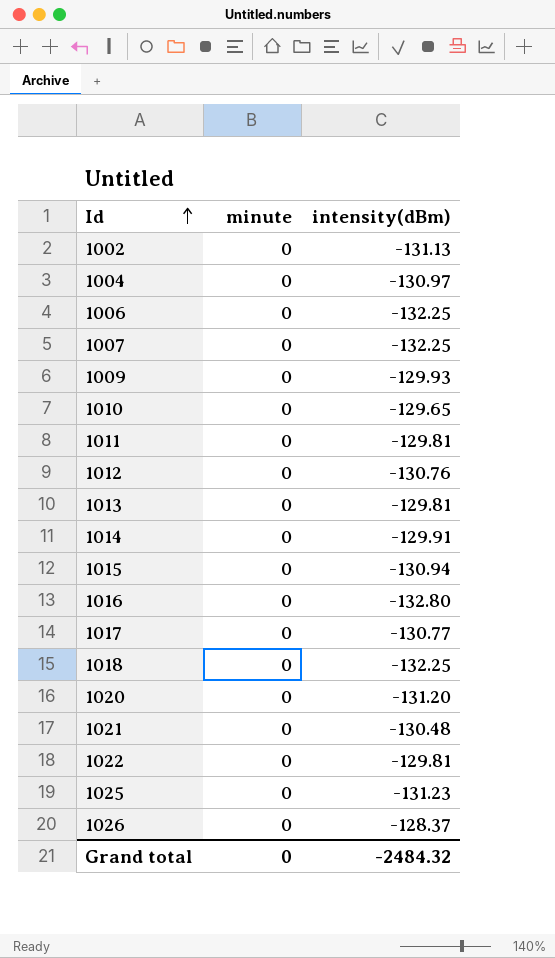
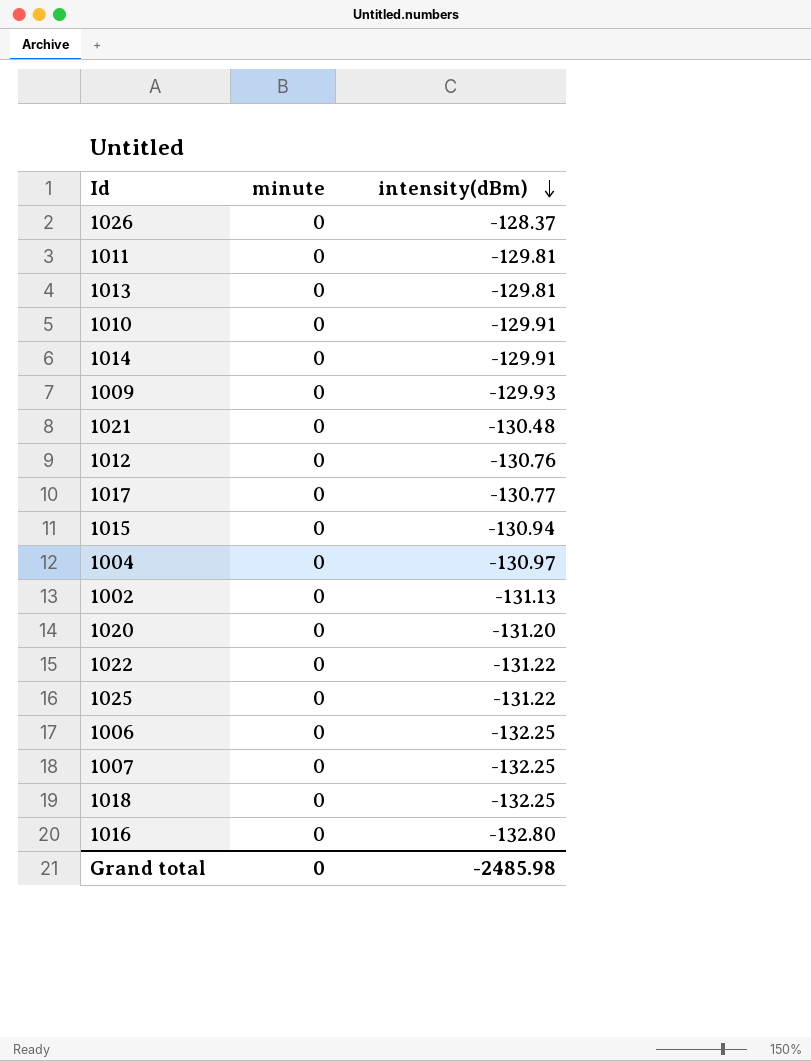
row order: Id ascending -> intensity(dBm) descending
1010 | intensity(dBm): -129.65 -> -129.91
1022 | intensity(dBm): -129.81 -> -131.22
1025 | intensity(dBm): -131.23 -> -131.22
Grand total | intensity(dBm): -2484.32 -> -2485.98

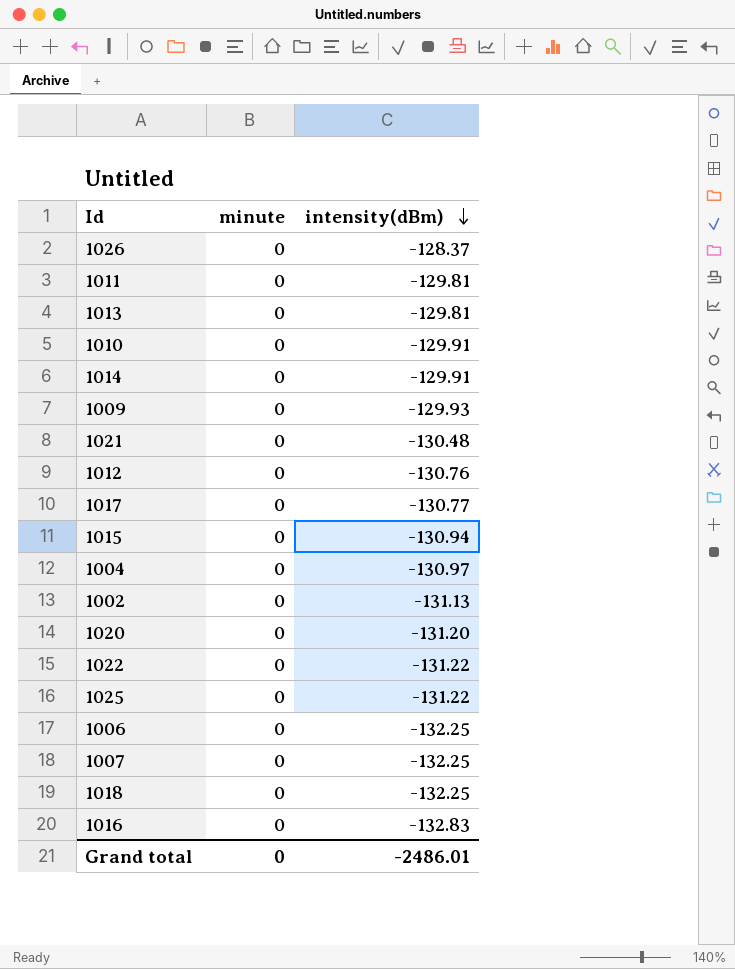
1016 | intensity(dBm): -132.80 -> -132.83
Grand total | intensity(dBm): -2485.98 -> -2486.01

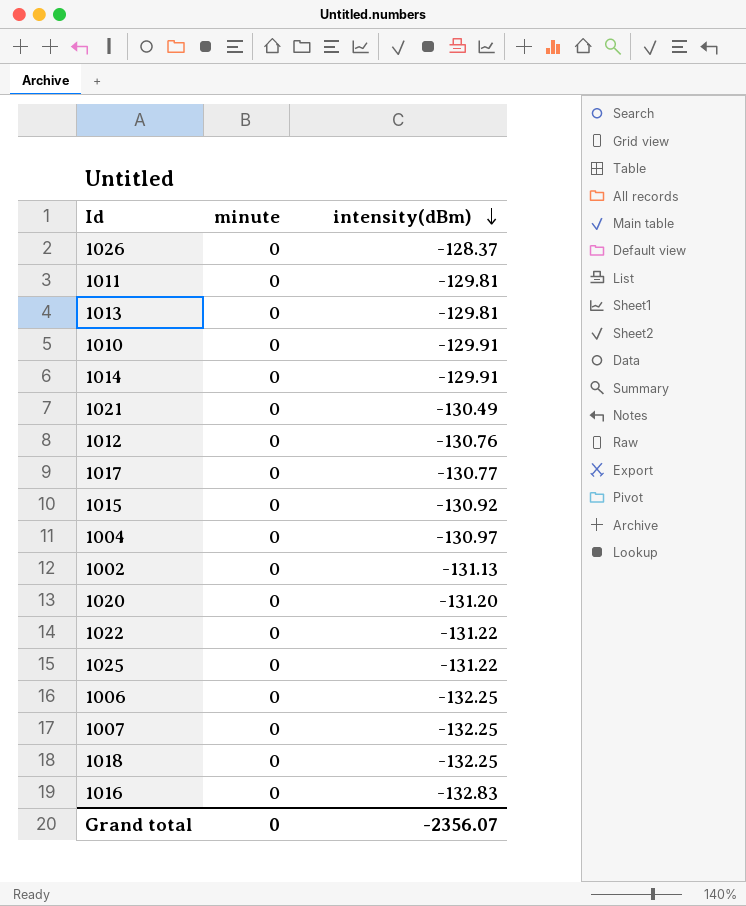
row 1009: 0 | -129.93 -> none
1021 | intensity(dBm): -130.48 -> -130.49
1015 | intensity(dBm): -130.94 -> -130.92
Grand total | intensity(dBm): -2486.01 -> -2356.07

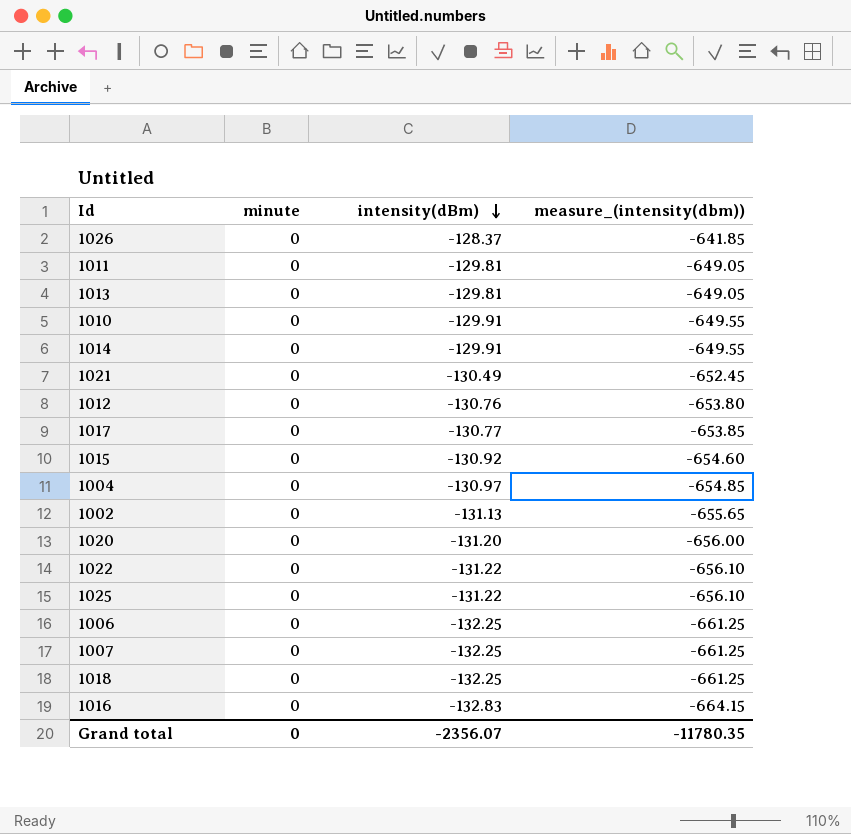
column measure_(intensity(dbm)) | formula: none -> [intensity(dBm)] * 5

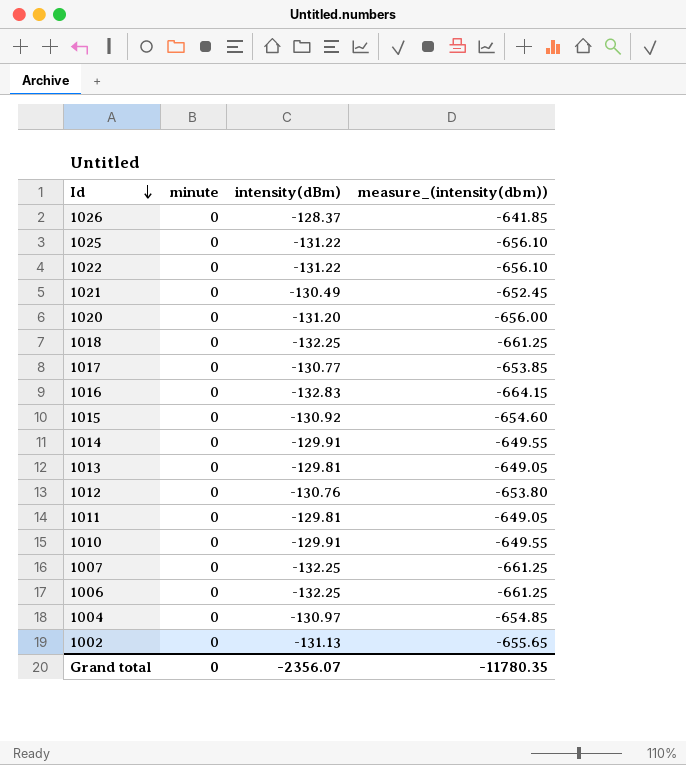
row order: intensity(dBm) descending -> Id descending

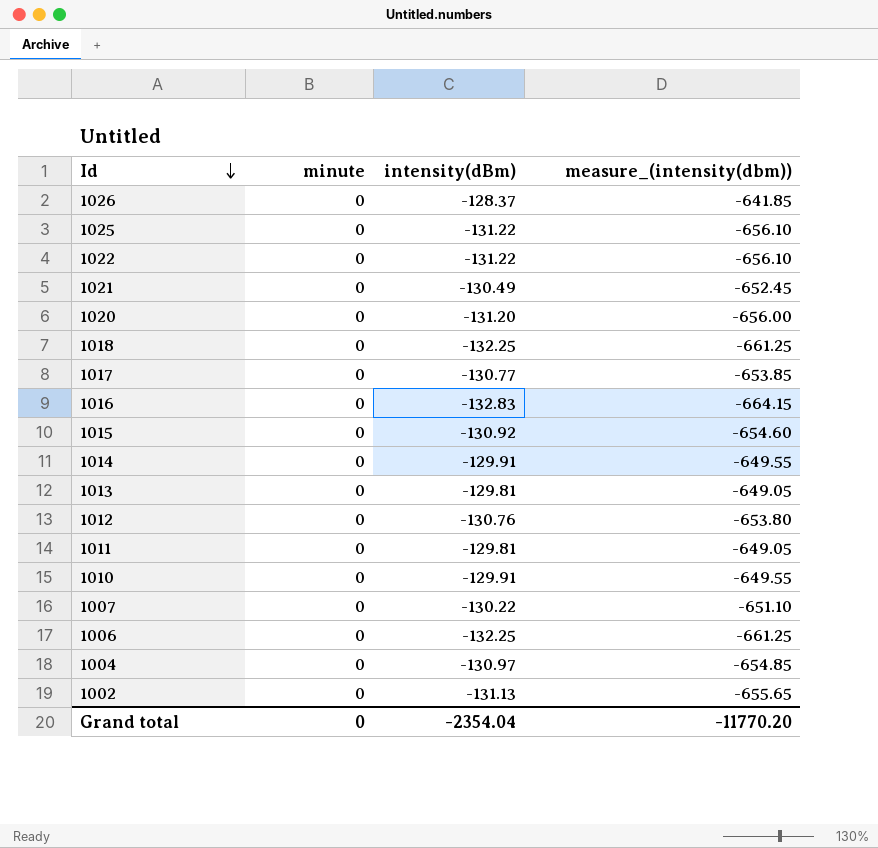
1007 | intensity(dBm): -132.25 -> -130.22
1007 | measure_(intensity(dbm)): -661.25 -> -651.10
Grand total | intensity(dBm): -2356.07 -> -2354.04
Grand total | measure_(intensity(dbm)): -11780.35 -> -11770.20

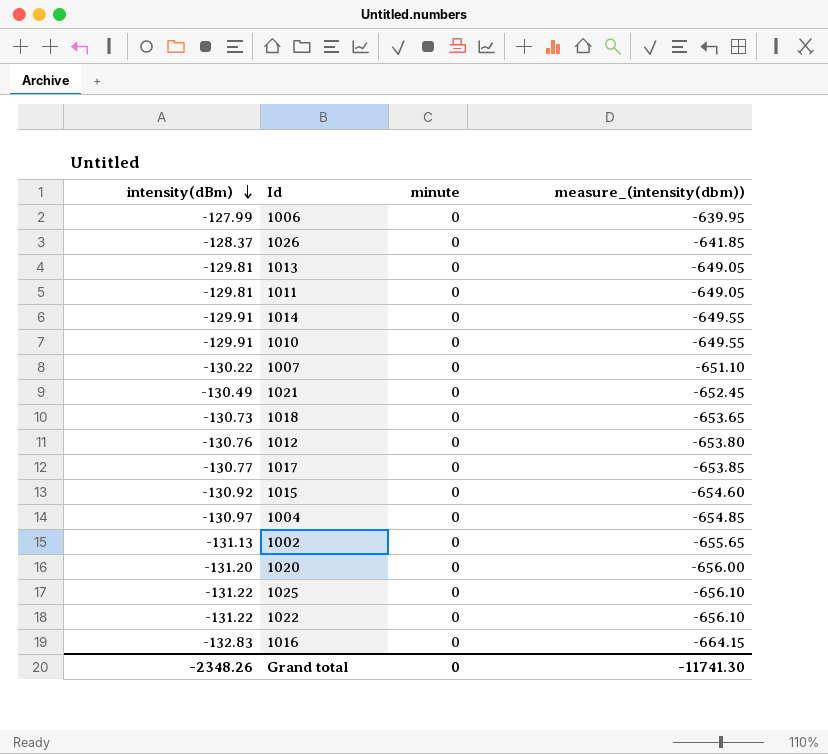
row order: Id descending -> intensity(dBm) descending
column intensity(dBm) | position: 3 -> 1
1006 | intensity(dBm): -132.25 -> -127.99
1006 | measure_(intensity(dbm)): -661.25 -> -639.95
1018 | intensity(dBm): -132.25 -> -130.73
1018 | measure_(intensity(dbm)): -661.25 -> -653.65
Grand total | intensity(dBm): -2354.04 -> -2348.26
Grand total | measure_(intensity(dbm)): -11770.20 -> -11741.30

